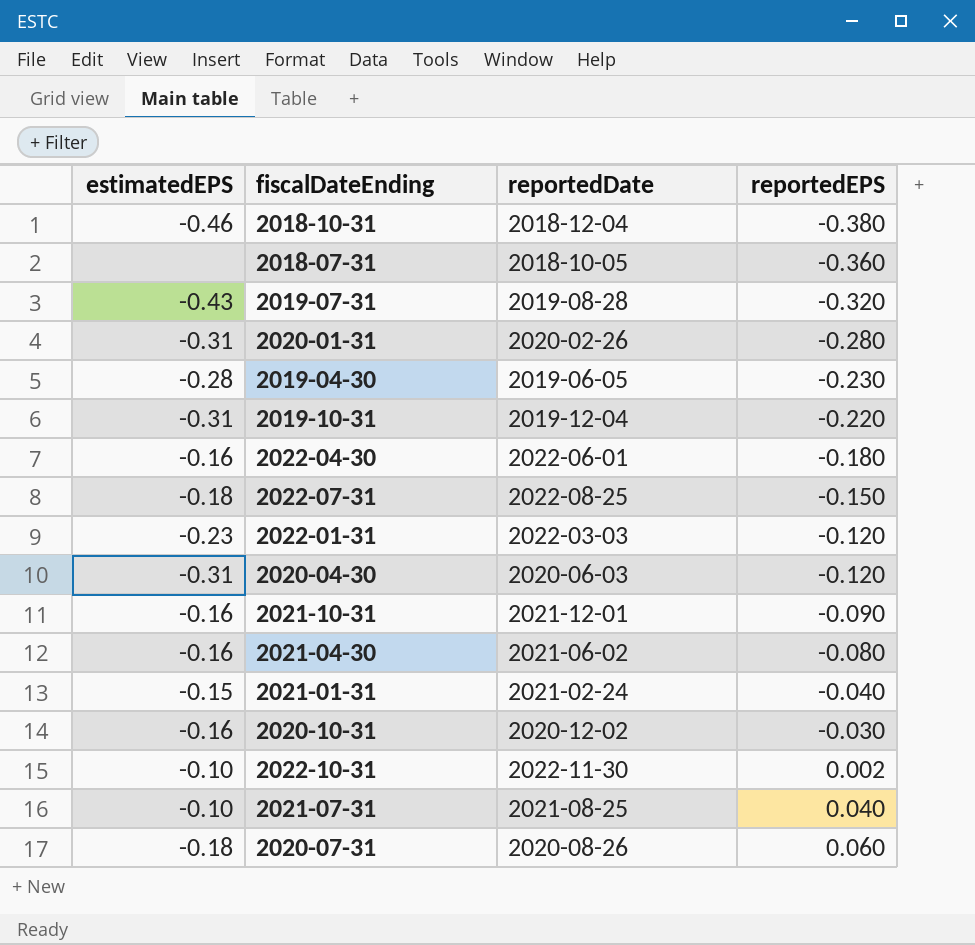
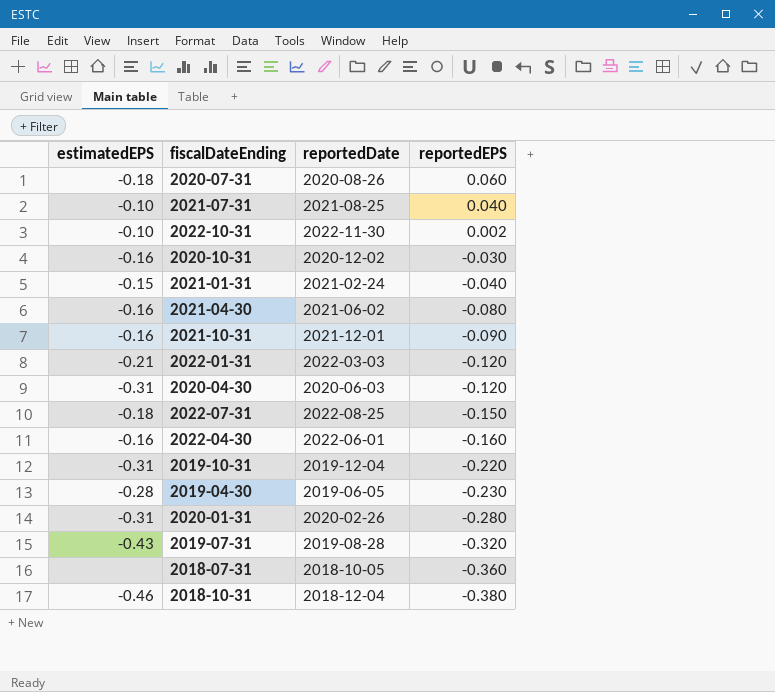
row order: reportedEPS ascending -> reportedEPS descending
2022-01-31 | estimatedEPS: -0.23 -> -0.21
2022-04-30 | reportedEPS: -0.180 -> -0.160

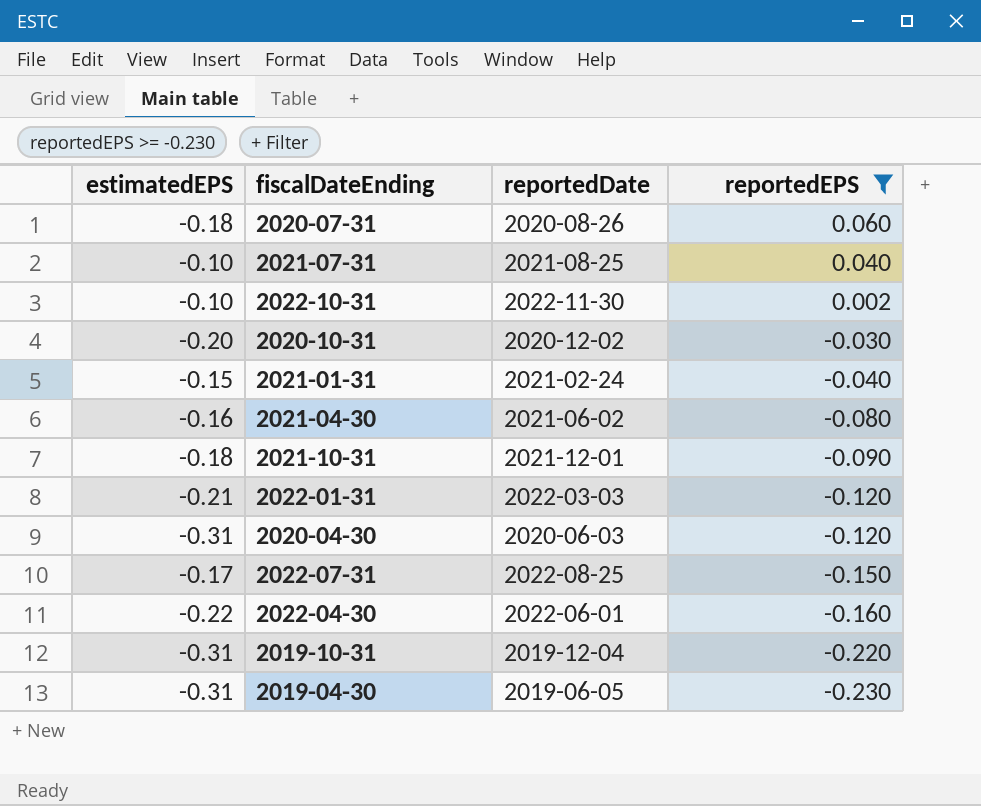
filter: none -> reportedEPS >= -0.230
2020-10-31 | estimatedEPS: -0.16 -> -0.20
2021-10-31 | estimatedEPS: -0.16 -> -0.18
2022-07-31 | estimatedEPS: -0.18 -> -0.17
2022-04-30 | estimatedEPS: -0.16 -> -0.22
2019-04-30 | estimatedEPS: -0.28 -> -0.31

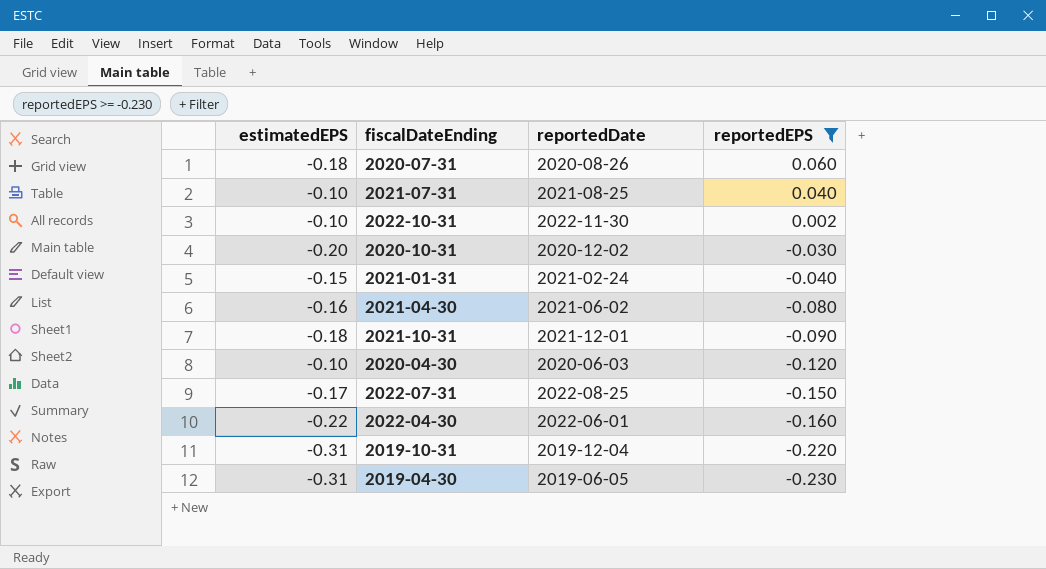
row 2022-01-31: -0.21 | 2022-03-03 | -0.120 -> none
2020-04-30 | estimatedEPS: -0.31 -> -0.10

